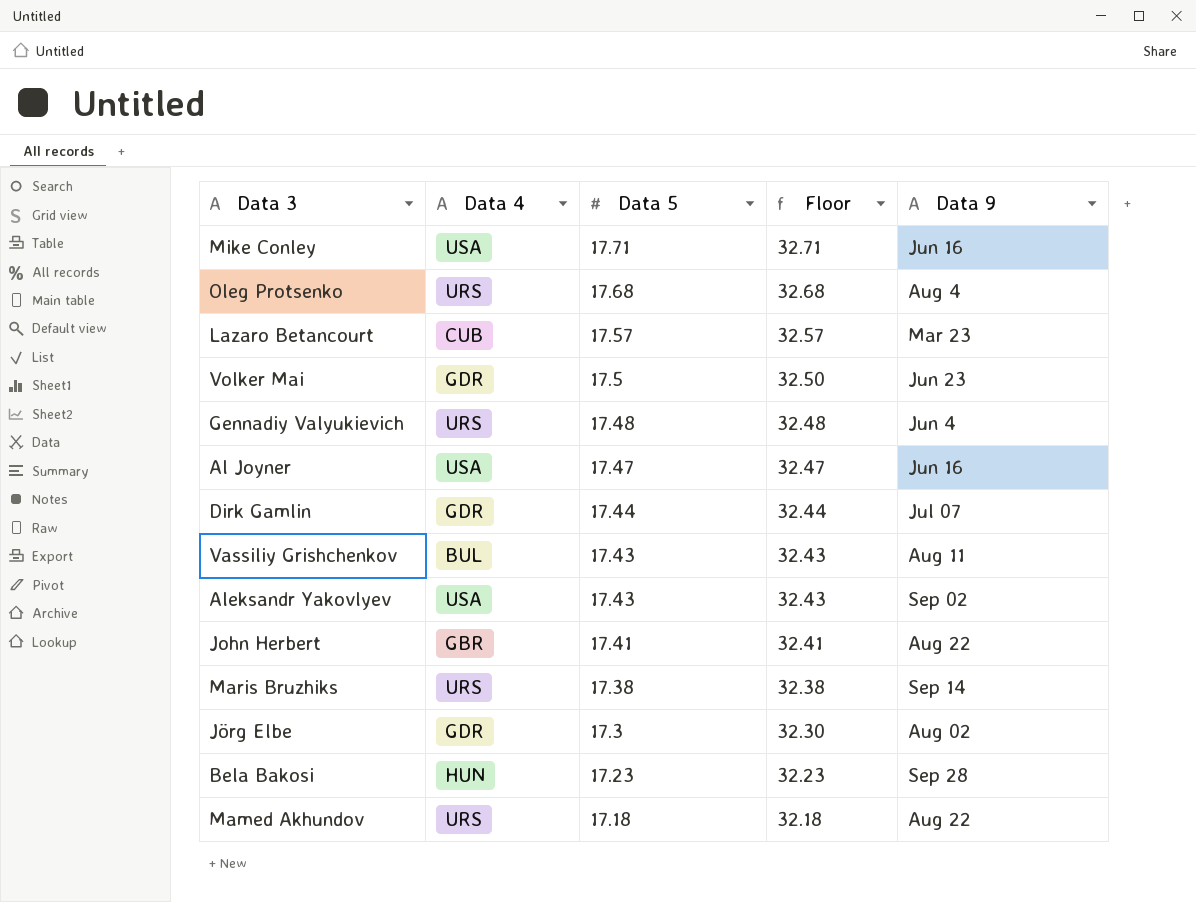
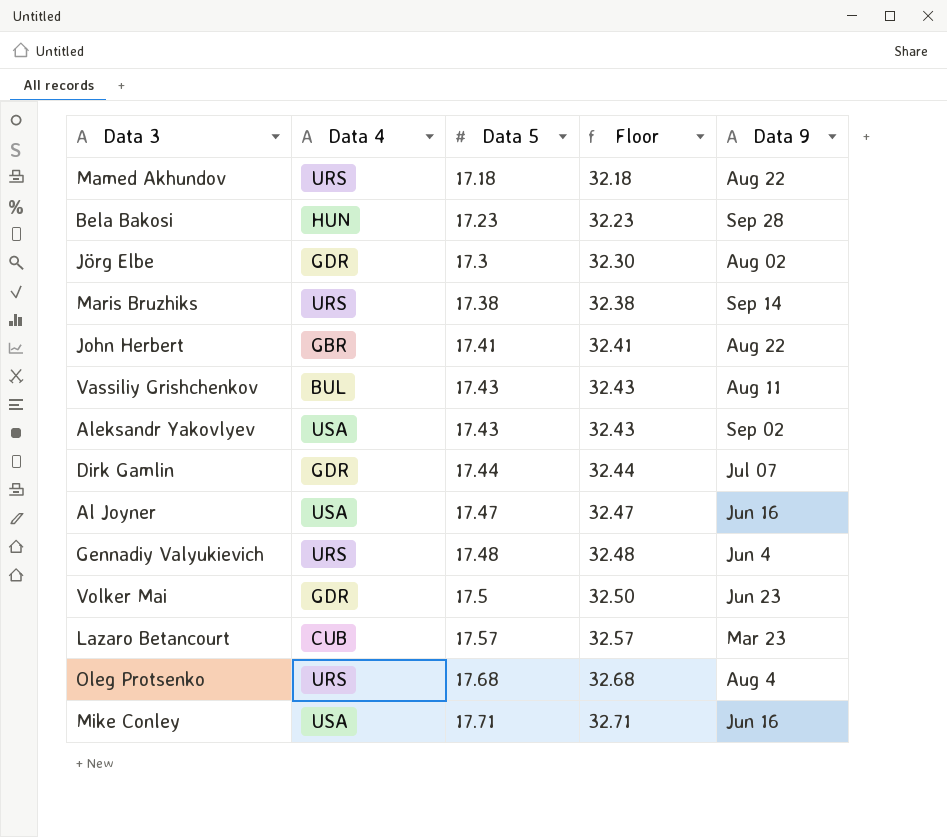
row order: Data 5 descending -> Data 5 ascending

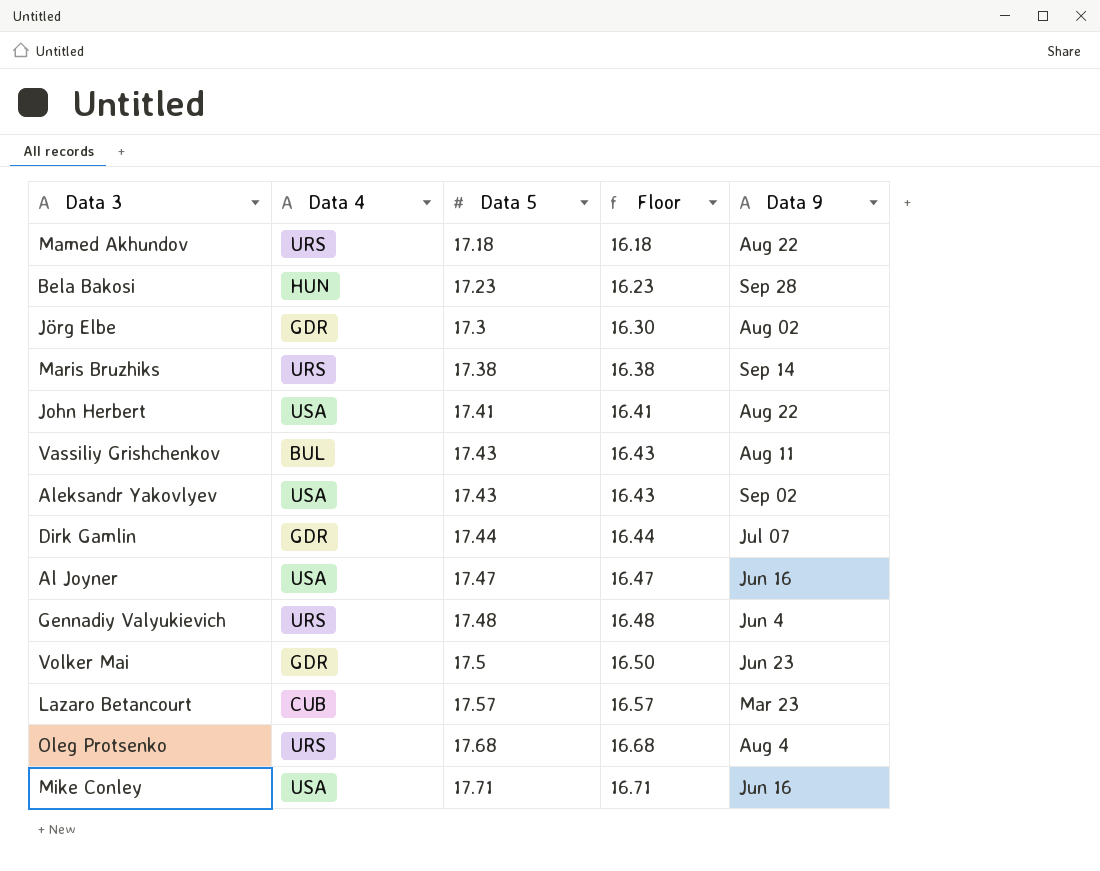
column Floor | formula: [Data 5] + 15 -> [Data 5] - 1
John Herbert | Data 4: GBR -> USA

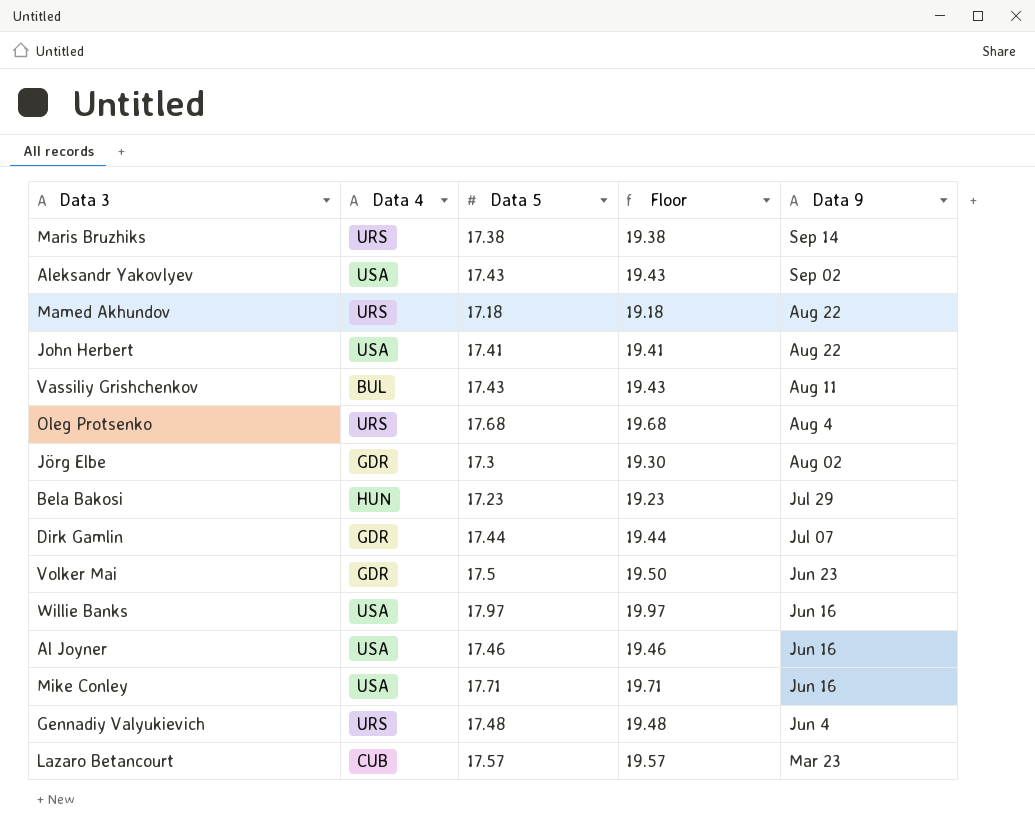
row order: Data 5 ascending -> Data 9 descending
column Floor | formula: [Data 5] - 1 -> [Data 5] + 2
Bela Bakosi | Data 9: Sep 28 -> Jul 29
row Willie Banks: none -> USA | 17.97 | 19.97 | Jun 16
Al Joyner | Data 5: 17.47 -> 17.46

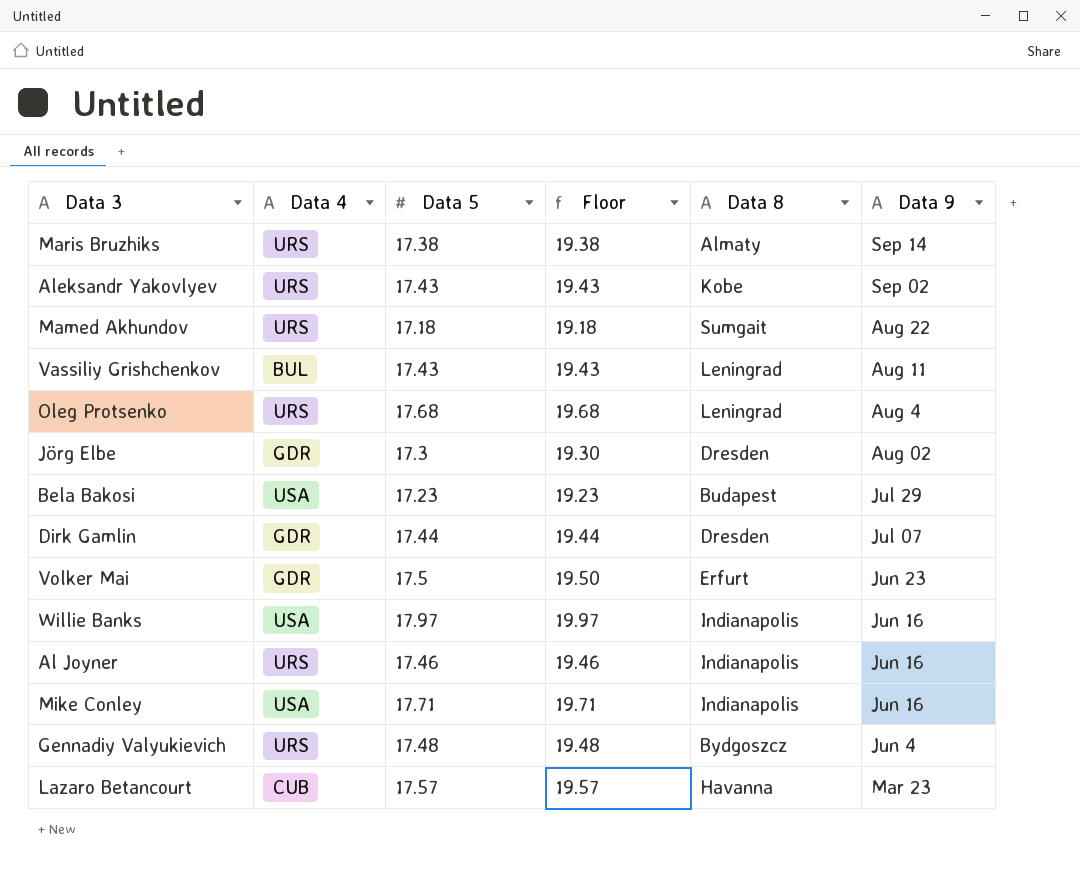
column Data 8 | position: none -> 5
row John Herbert: USA | 17.41 | 19.41 | Aug 22 -> none
Aleksandr Yakovlyev | Data 4: USA -> URS
Bela Bakosi | Data 4: HUN -> USA
Al Joyner | Data 4: USA -> URS

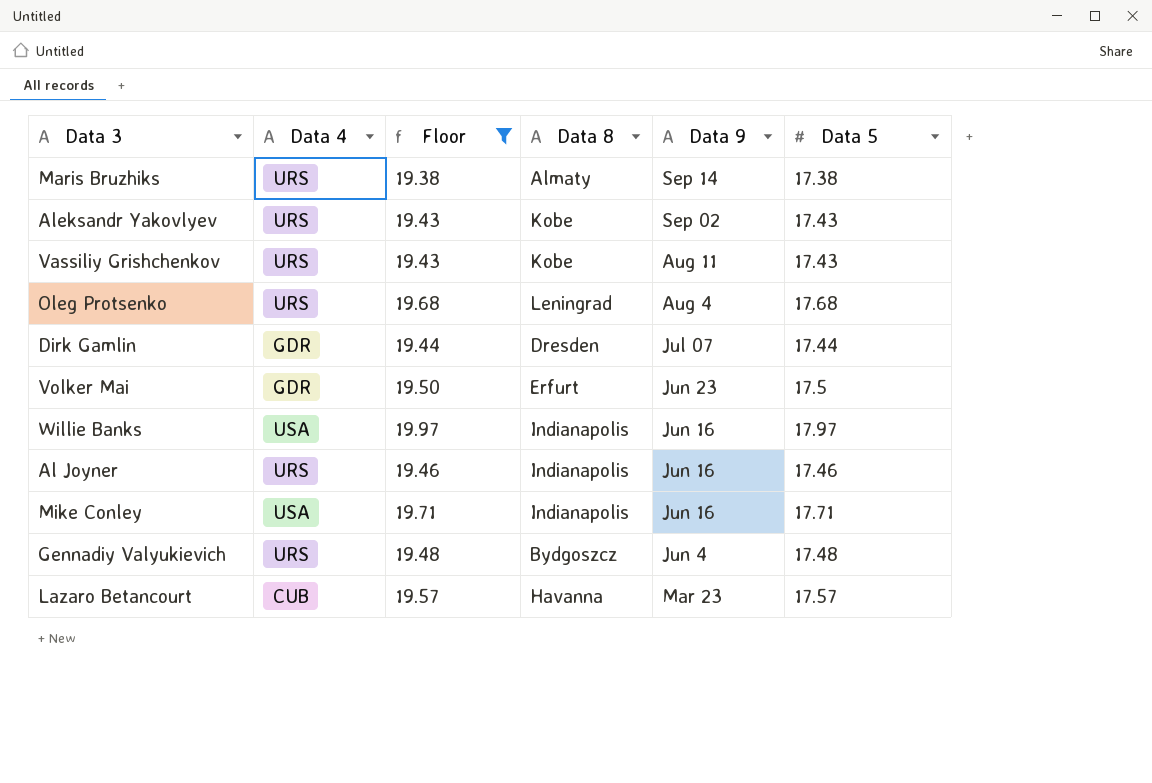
filter: none -> Floor >= 19.38
column Data 5 | position: 3 -> 6
Vassiliy Grishchenkov | Data 4: BUL -> URS
Vassiliy Grishchenkov | Data 8: Leningrad -> Kobe

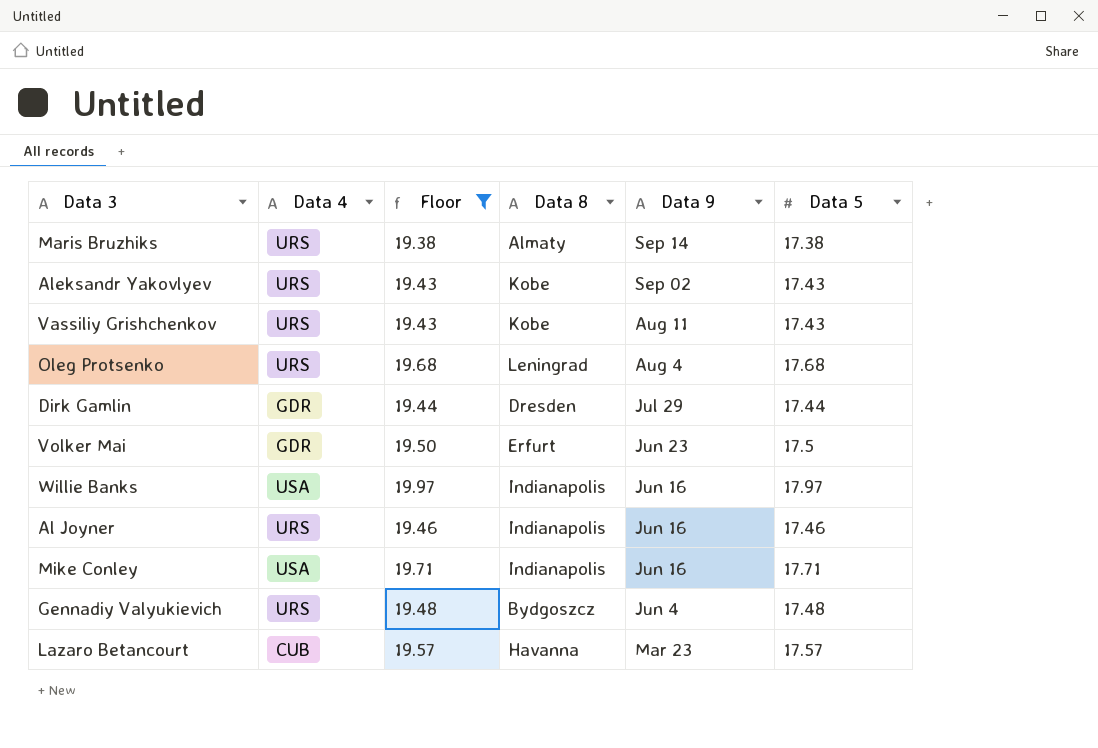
Dirk Gamlin | Data 9: Jul 07 -> Jul 29

